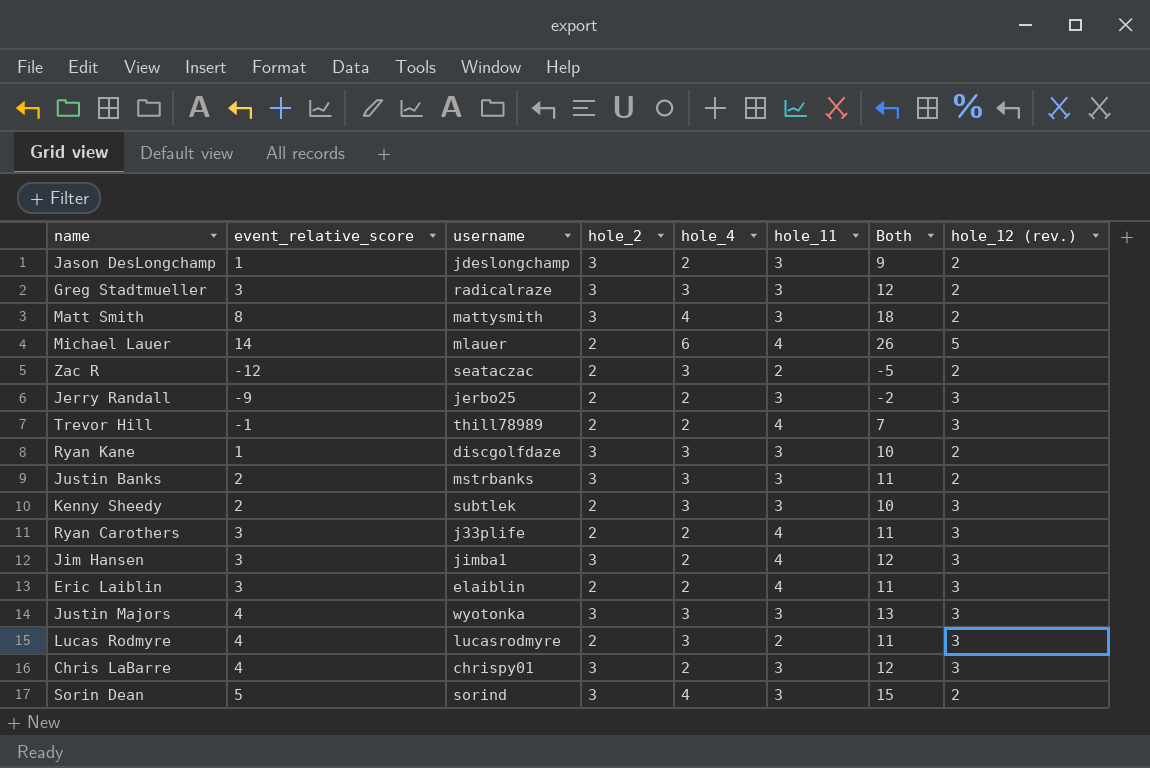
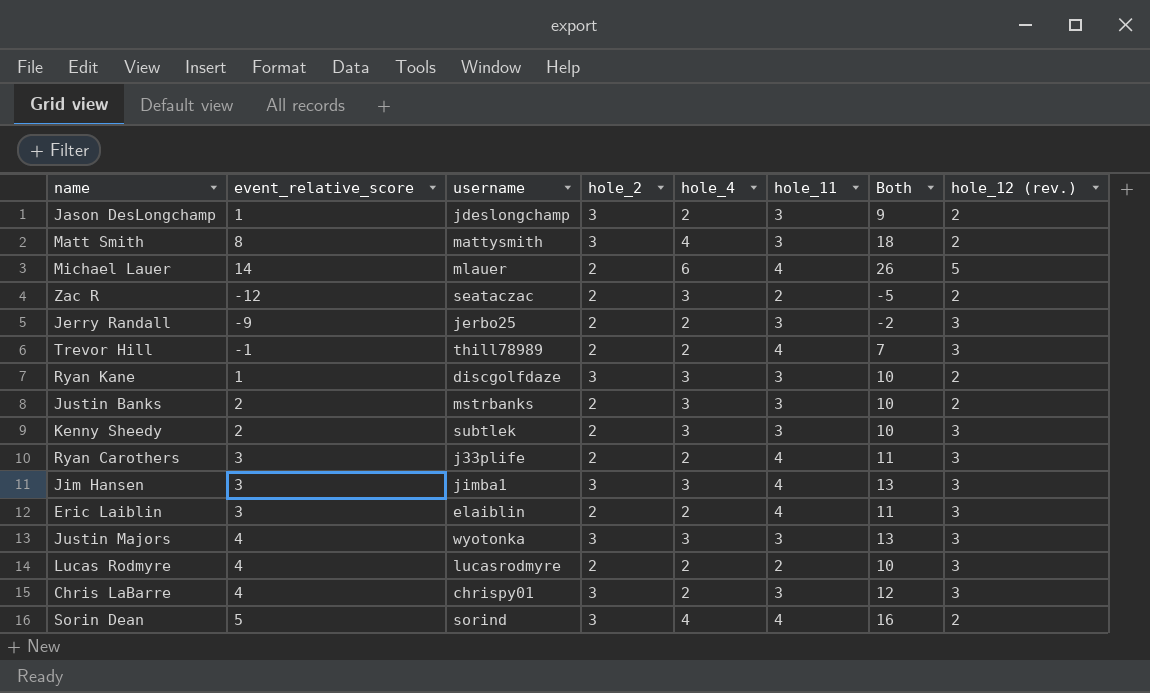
row Greg Stadtmueller: 3 | radicalraze | 3 | 3 | 3 | 12 | 2 -> none
Justin Banks | hole_2: 3 -> 2
Justin Banks | Both: 11 -> 10
Jim Hansen | hole_4: 2 -> 3
Jim Hansen | Both: 12 -> 13
Lucas Rodmyre | hole_4: 3 -> 2
Lucas Rodmyre | Both: 11 -> 10
Sorin Dean | hole_11: 3 -> 4
Sorin Dean | Both: 15 -> 16

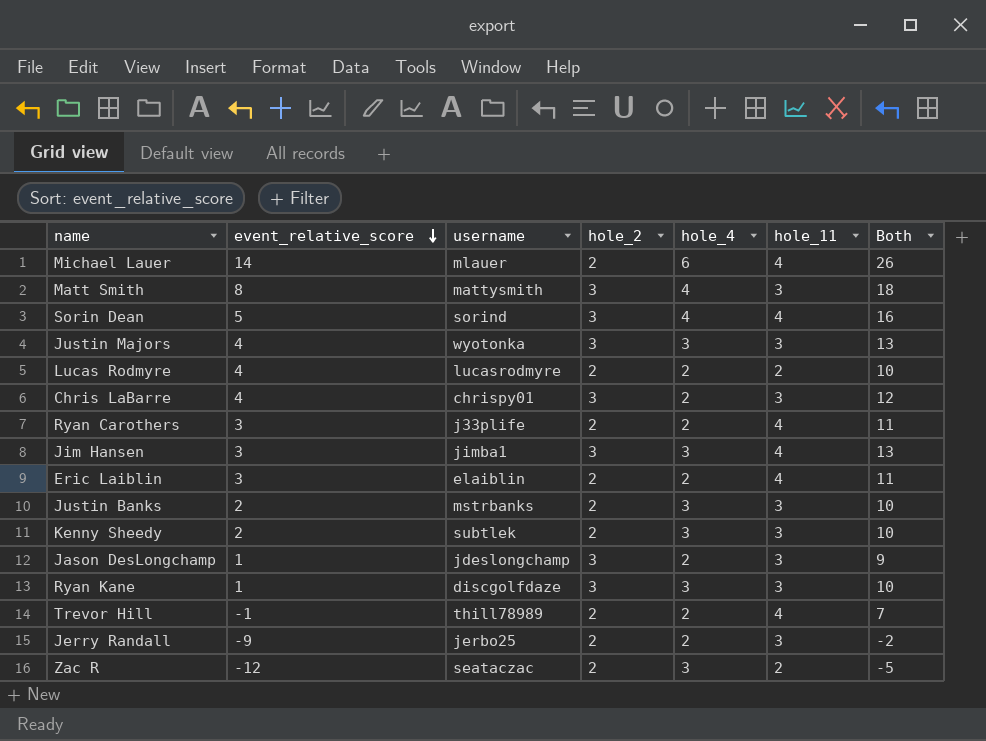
row order: none -> event_relative_score descending
column hole_12 (rev.) | position: 8 -> none

